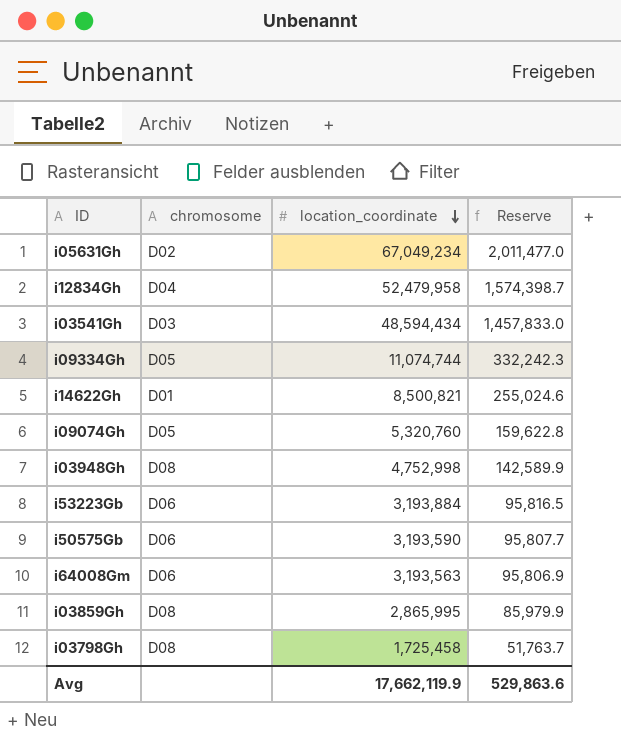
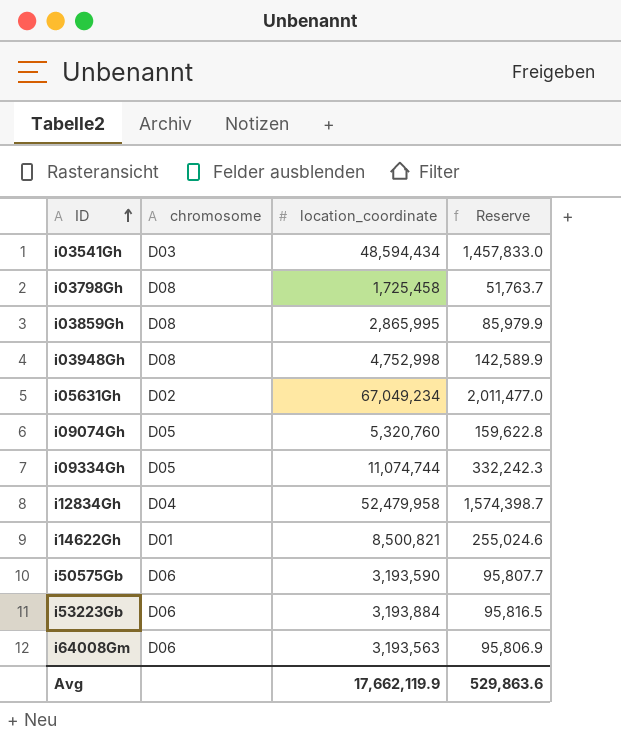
row order: location_coordinate descending -> ID ascending

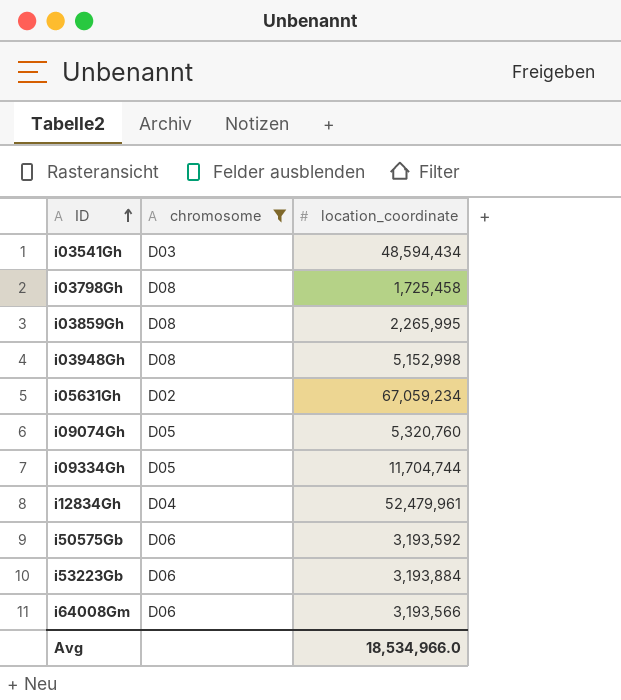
filter: none -> chromosome != D01
column Reserve | formula: [location_coordinate] * 0.03 -> none
i03859Gh | location_coordinate: 2,865,995 -> 2,265,995
i03948Gh | location_coordinate: 4,752,998 -> 5,152,998
i05631Gh | location_coordinate: 67,049,234 -> 67,059,234
i09334Gh | location_coordinate: 11,074,744 -> 11,704,744
i12834Gh | location_coordinate: 52,479,958 -> 52,479,961
i50575Gb | location_coordinate: 3,193,590 -> 3,193,592
i64008Gm | location_coordinate: 3,193,563 -> 3,193,566
Avg | location_coordinate: 17,662,119.9 -> 18,534,966.0

